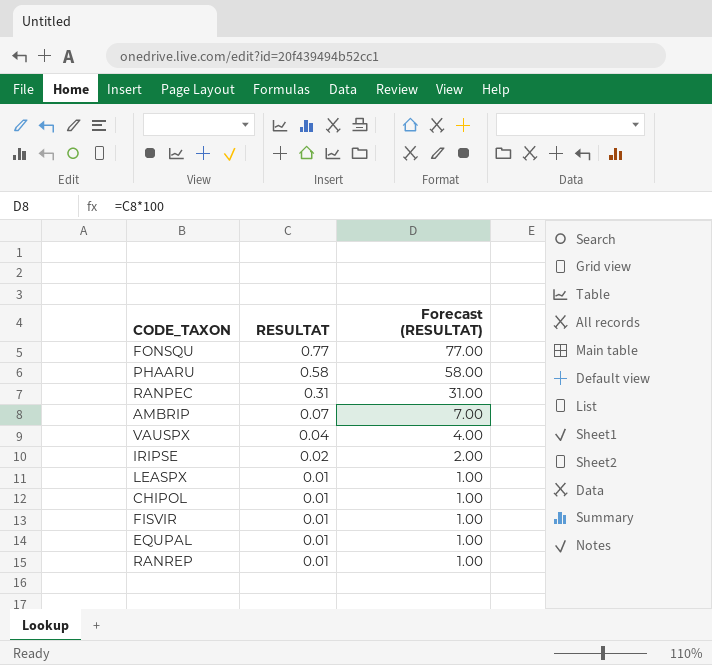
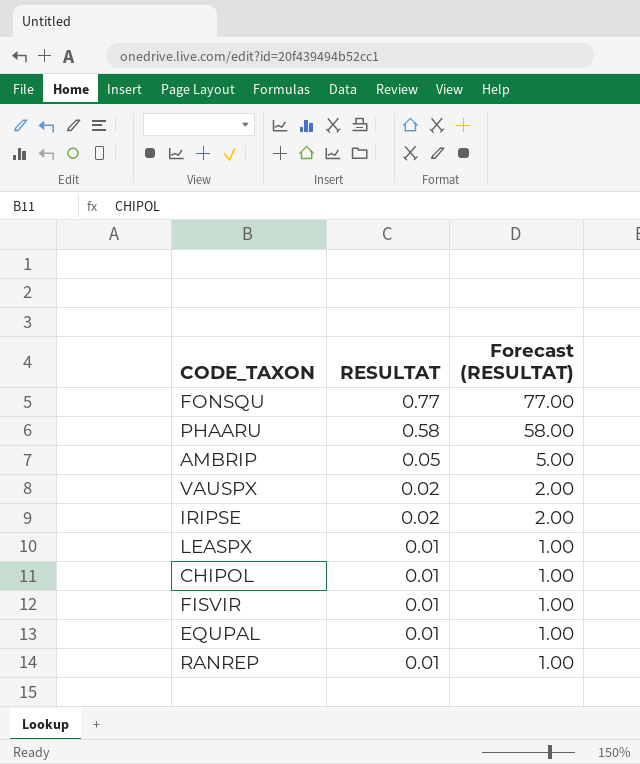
row RANPEC: 0.31 | 31.00 -> none
AMBRIP | RESULTAT: 0.07 -> 0.05
AMBRIP | Forecast (RESULTAT): 7.00 -> 5.00
VAUSPX | RESULTAT: 0.04 -> 0.02
VAUSPX | Forecast (RESULTAT): 4.00 -> 2.00

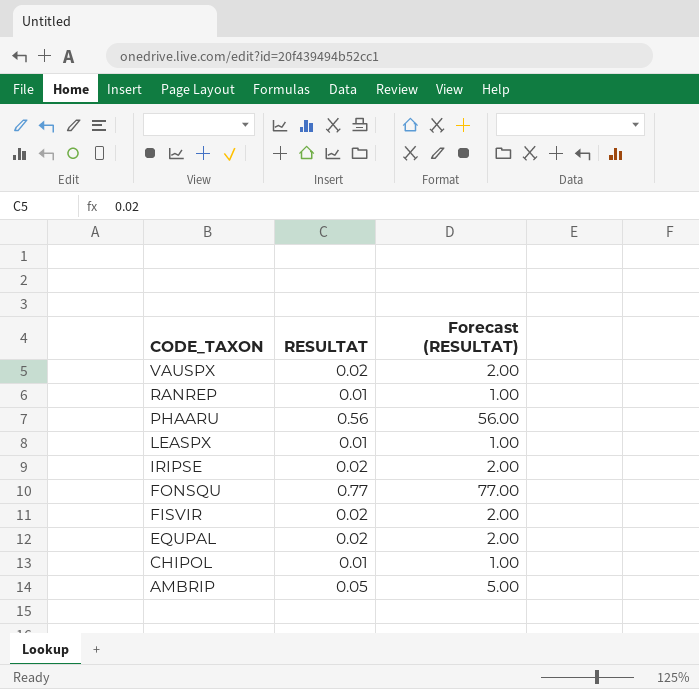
row order: RESULTAT descending -> CODE_TAXON descending
PHAARU | RESULTAT: 0.58 -> 0.56
PHAARU | Forecast (RESULTAT): 58.00 -> 56.00
FISVIR | RESULTAT: 0.01 -> 0.02
FISVIR | Forecast (RESULTAT): 1.00 -> 2.00
EQUPAL | RESULTAT: 0.01 -> 0.02
EQUPAL | Forecast (RESULTAT): 1.00 -> 2.00

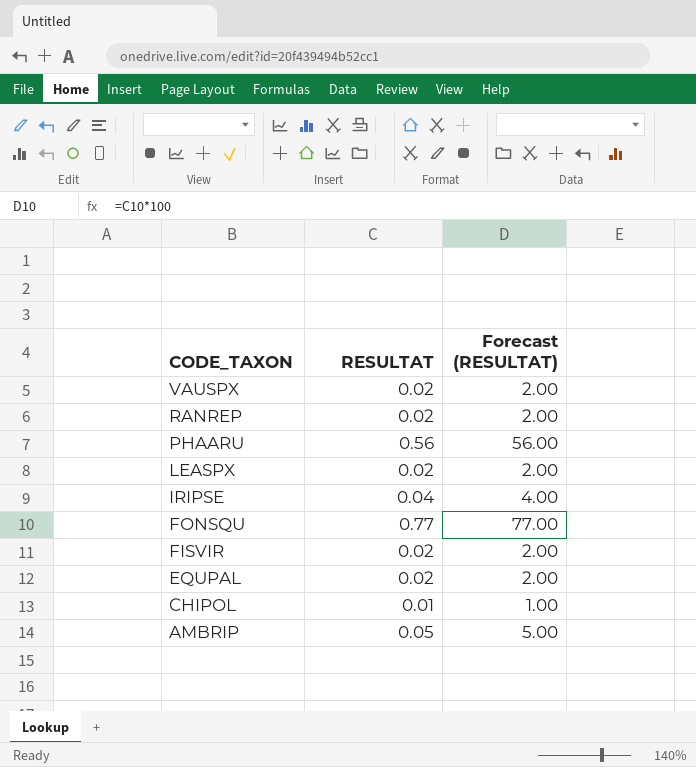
RANREP | RESULTAT: 0.01 -> 0.02
RANREP | Forecast (RESULTAT): 1.00 -> 2.00
LEASPX | RESULTAT: 0.01 -> 0.02
LEASPX | Forecast (RESULTAT): 1.00 -> 2.00
IRIPSE | RESULTAT: 0.02 -> 0.04
IRIPSE | Forecast (RESULTAT): 2.00 -> 4.00

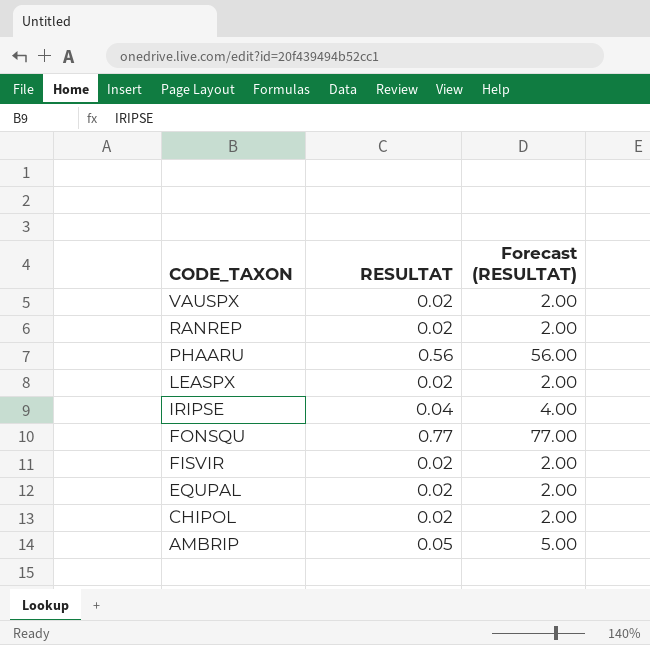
CHIPOL | RESULTAT: 0.01 -> 0.02
CHIPOL | Forecast (RESULTAT): 1.00 -> 2.00

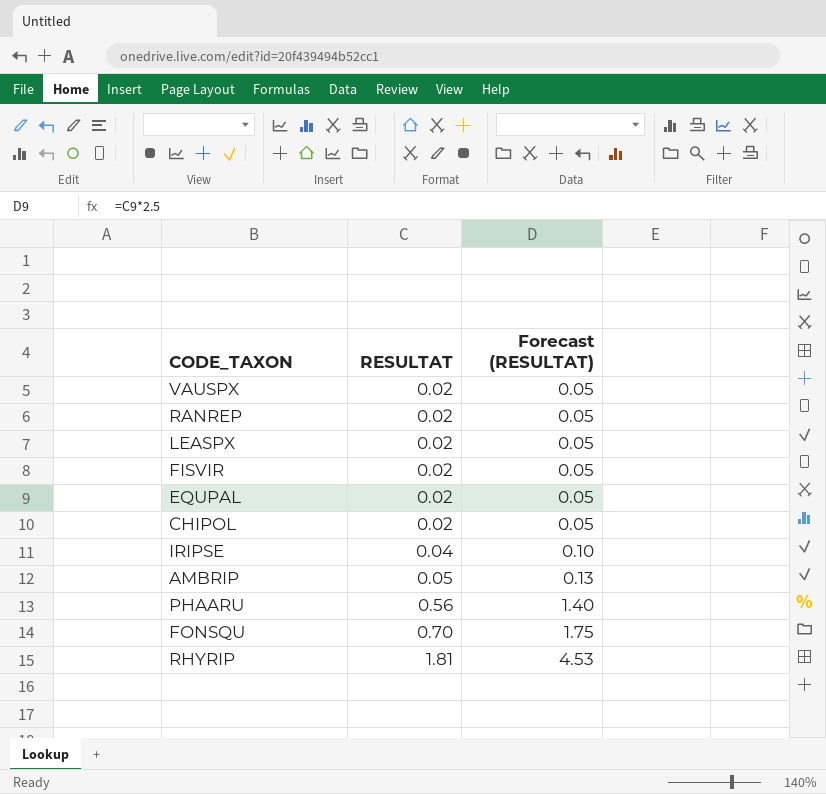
row order: CODE_TAXON descending -> RESULTAT ascending
column Forecast (RESULTAT) | formula: [RESULTAT] * 100 -> [RESULTAT] * 2.5
FONSQU | RESULTAT: 0.77 -> 0.70
row RHYRIP: none -> 1.81 | 4.53

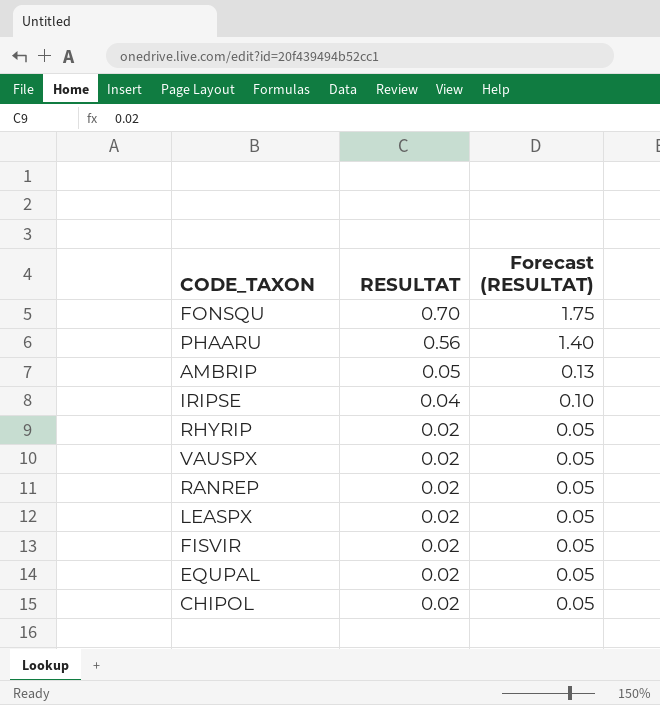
row order: RESULTAT ascending -> RESULTAT descending
RHYRIP | RESULTAT: 1.81 -> 0.02
RHYRIP | Forecast (RESULTAT): 4.53 -> 0.05

